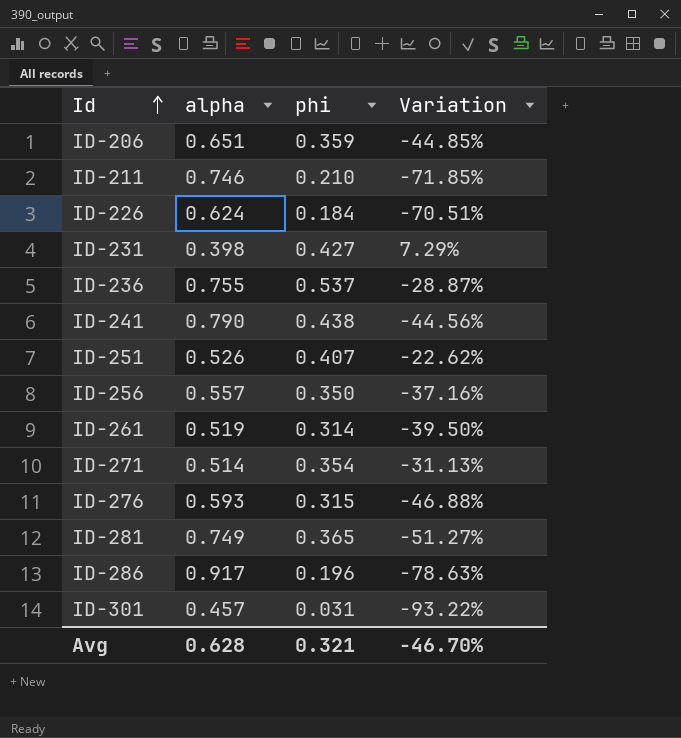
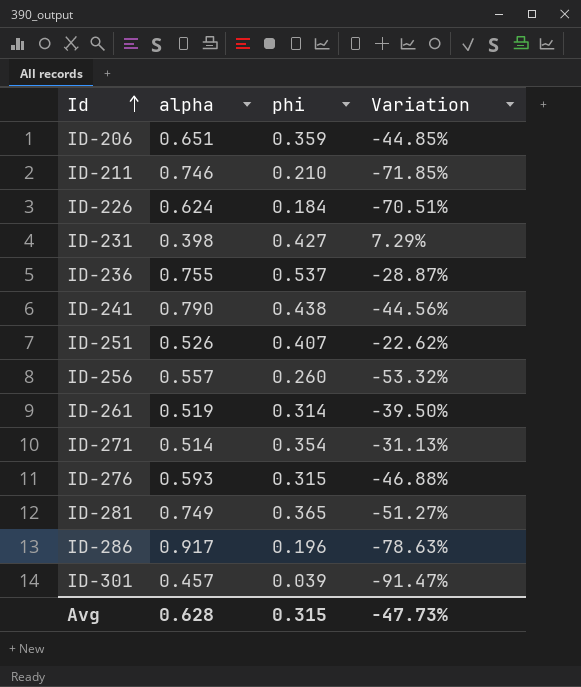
ID-256 | phi: 0.350 -> 0.260
ID-256 | Variation: -37.16% -> -53.32%
ID-301 | phi: 0.031 -> 0.039
ID-301 | Variation: -93.22% -> -91.47%
Avg | phi: 0.321 -> 0.315
Avg | Variation: -46.70% -> -47.73%

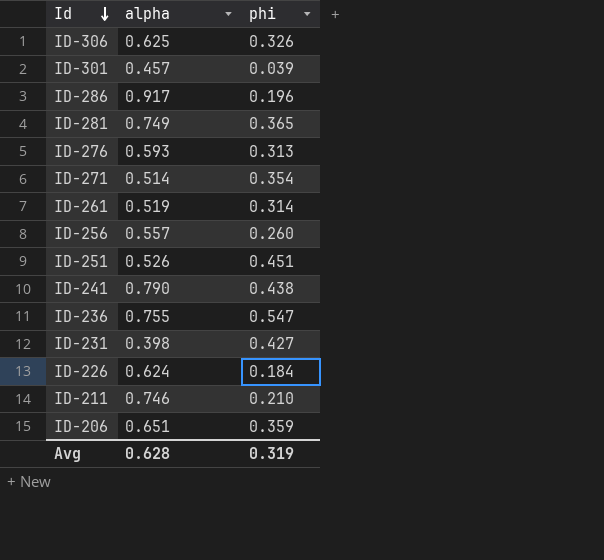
row order: Id ascending -> Id descending
column Variation | formula: ([phi] - [alpha]) / [alpha] -> none
row ID-306: none -> 0.625 | 0.326
ID-276 | phi: 0.315 -> 0.313
ID-251 | phi: 0.407 -> 0.451
ID-236 | phi: 0.537 -> 0.547
Avg | phi: 0.315 -> 0.319

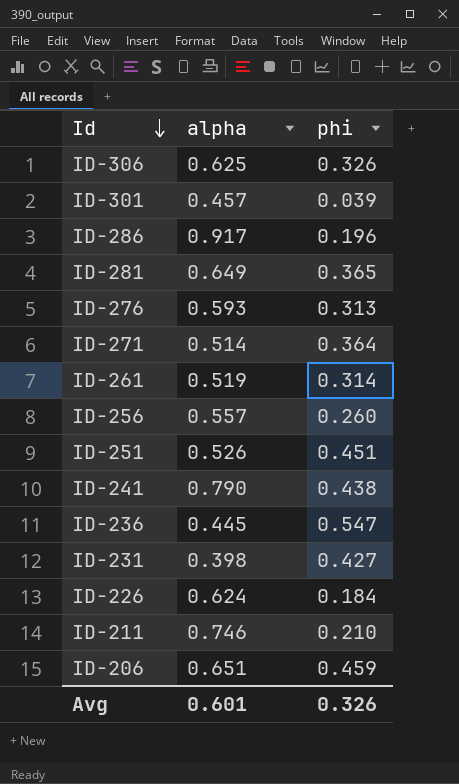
ID-281 | alpha: 0.749 -> 0.649
ID-271 | phi: 0.354 -> 0.364
ID-236 | alpha: 0.755 -> 0.445
ID-206 | phi: 0.359 -> 0.459
Avg | alpha: 0.628 -> 0.601
Avg | phi: 0.319 -> 0.326

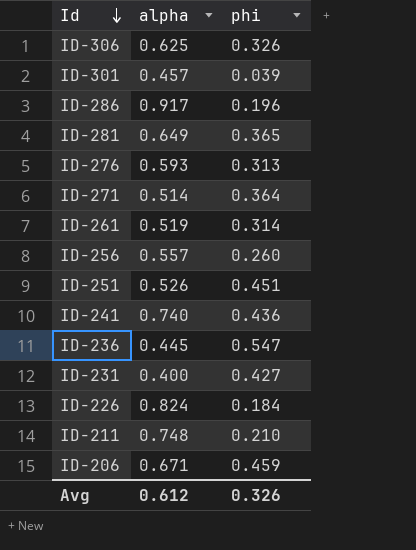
ID-241 | alpha: 0.790 -> 0.740
ID-241 | phi: 0.438 -> 0.436
ID-231 | alpha: 0.398 -> 0.400
ID-226 | alpha: 0.624 -> 0.824
ID-211 | alpha: 0.746 -> 0.748
ID-206 | alpha: 0.651 -> 0.671
Avg | alpha: 0.601 -> 0.612

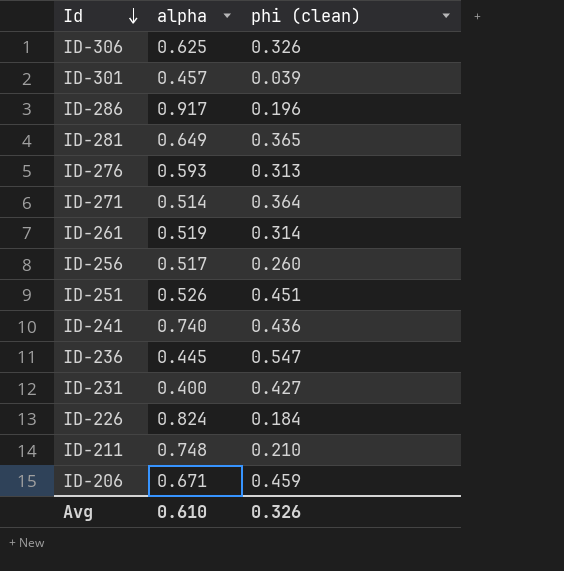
column name: phi -> phi (clean)
ID-256 | alpha: 0.557 -> 0.517
Avg | alpha: 0.612 -> 0.610

